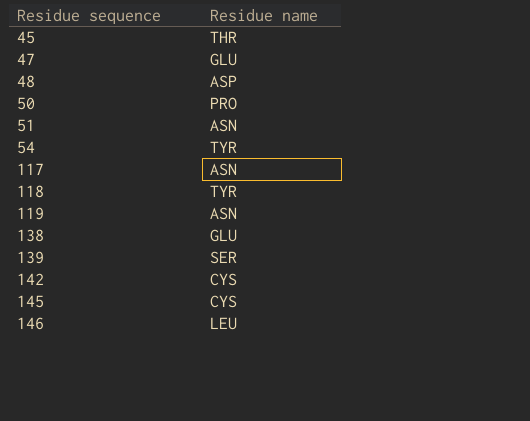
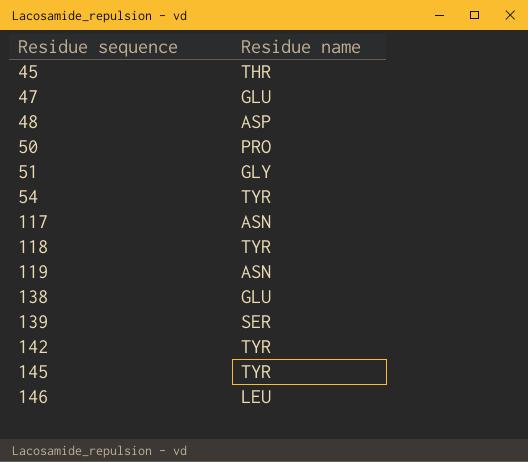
51 | Residue name: ASN -> GLY
142 | Residue name: CYS -> TYR
145 | Residue name: CYS -> TYR

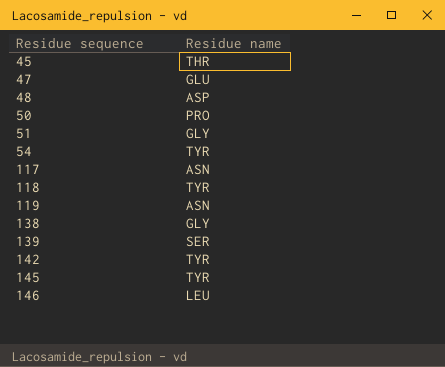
138 | Residue name: GLU -> GLY

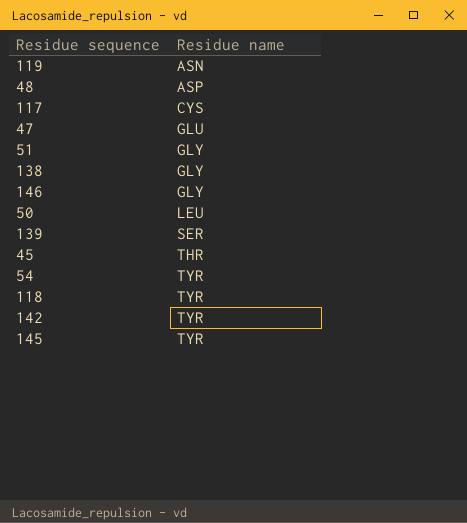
row order: Residue sequence ascending -> Residue name ascending
117 | Residue name: ASN -> CYS
146 | Residue name: LEU -> GLY
50 | Residue name: PRO -> LEU

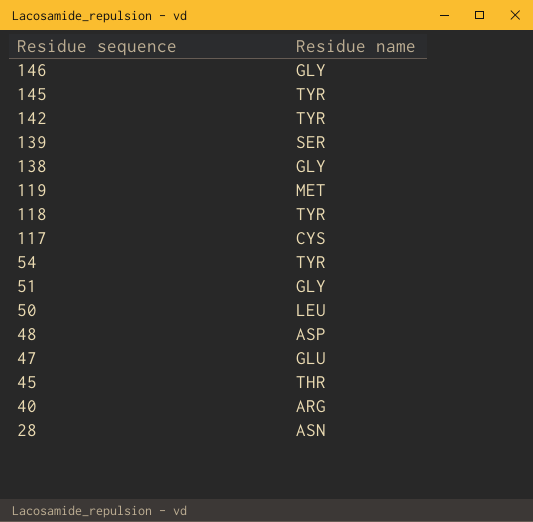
row order: Residue name ascending -> Residue sequence descending
119 | Residue name: ASN -> MET
row 40: none -> ARG
row 28: none -> ASN

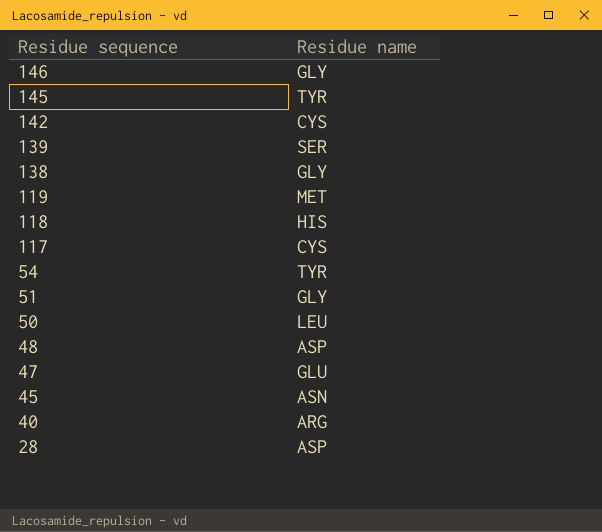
142 | Residue name: TYR -> CYS
118 | Residue name: TYR -> HIS
45 | Residue name: THR -> ASN
28 | Residue name: ASN -> ASP

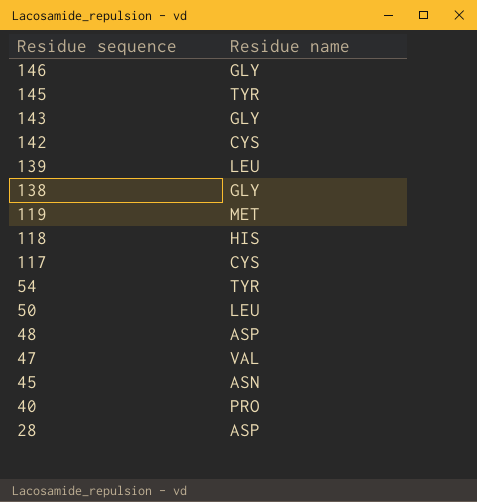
row 51: GLY -> none
row 143: none -> GLY
139 | Residue name: SER -> LEU
47 | Residue name: GLU -> VAL
40 | Residue name: ARG -> PRO

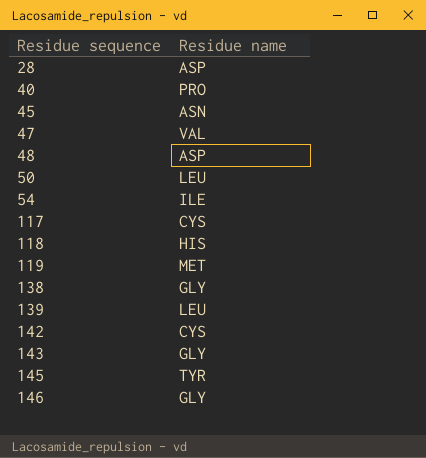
row order: Residue sequence descending -> Residue sequence ascending
54 | Residue name: TYR -> ILE

